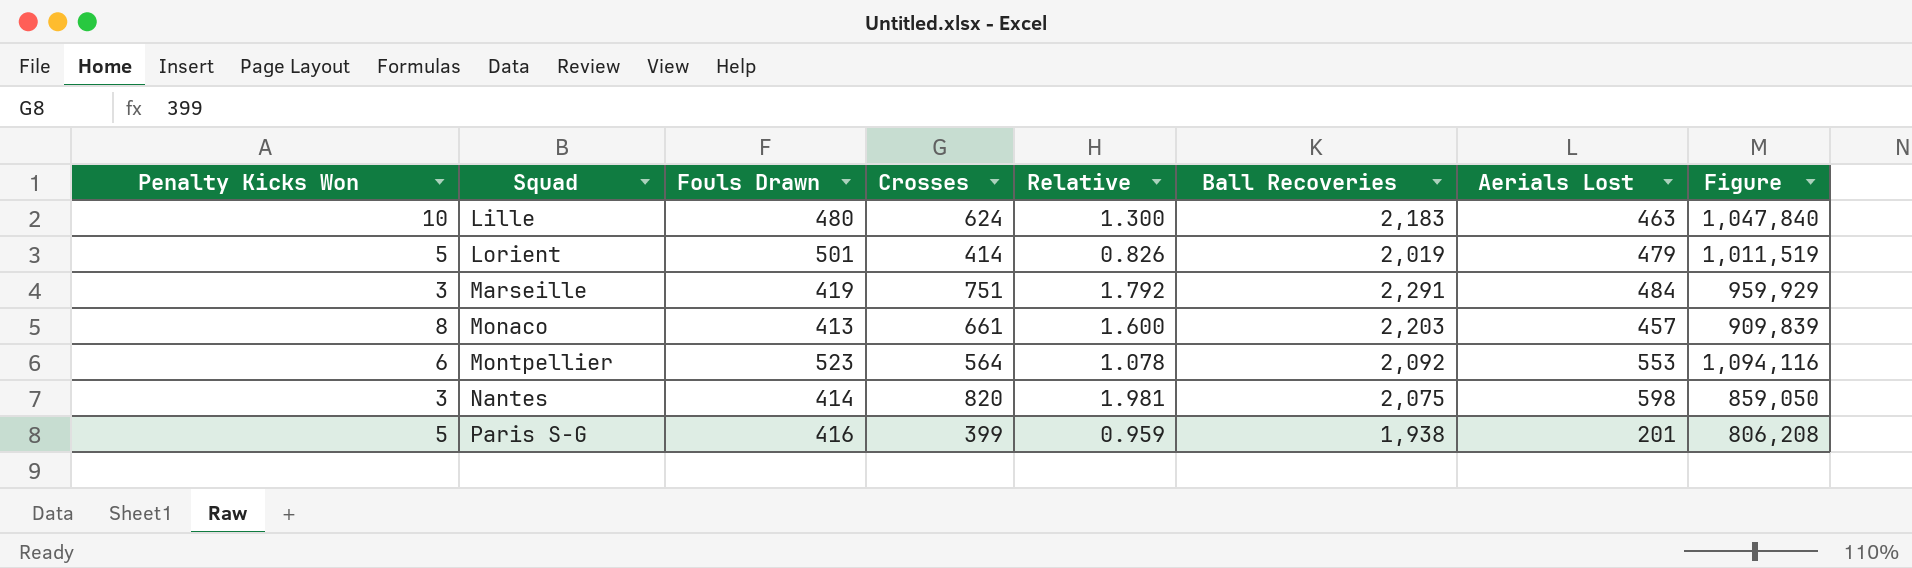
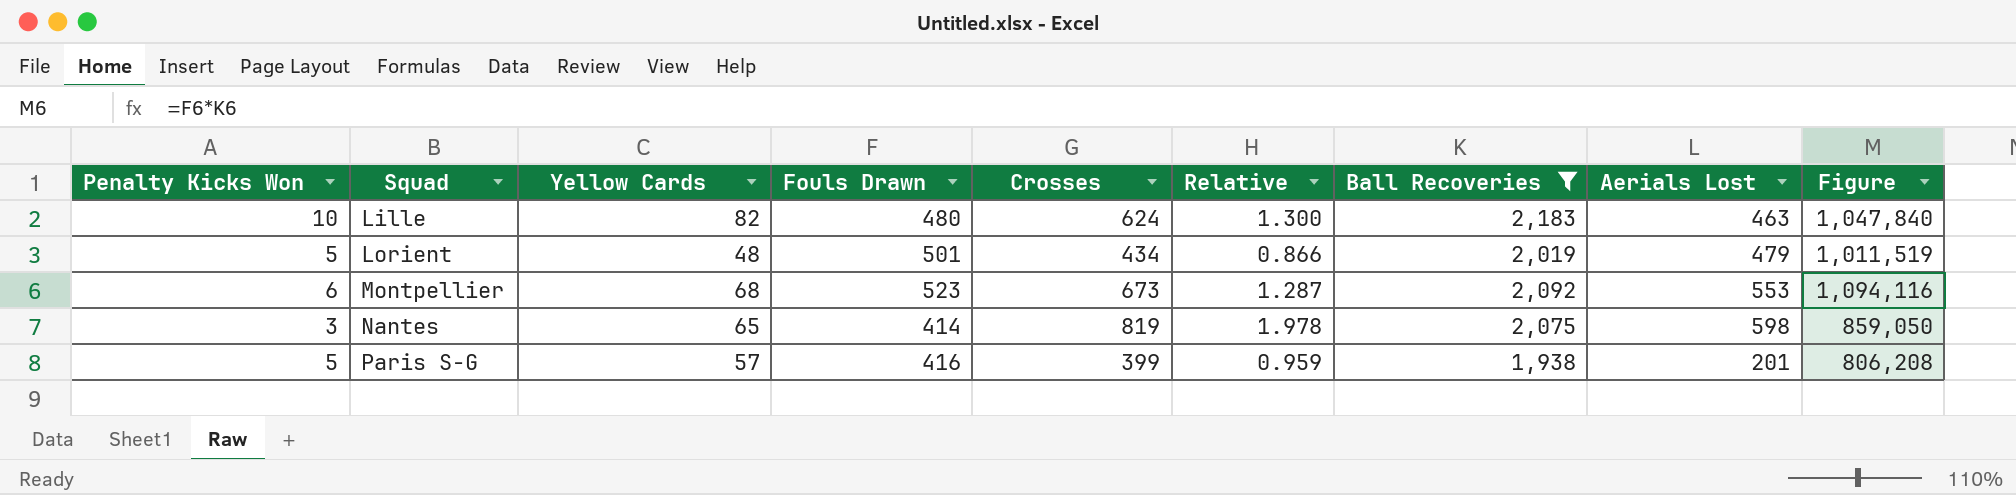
filter: none -> Ball Recoveries <= 2,183
column Yellow Cards | position: none -> 3
Lorient | Crosses: 414 -> 434
Lorient | Relative: 0.826 -> 0.866
Montpellier | Crosses: 564 -> 673
Montpellier | Relative: 1.078 -> 1.287
Nantes | Crosses: 820 -> 819
Nantes | Relative: 1.981 -> 1.978

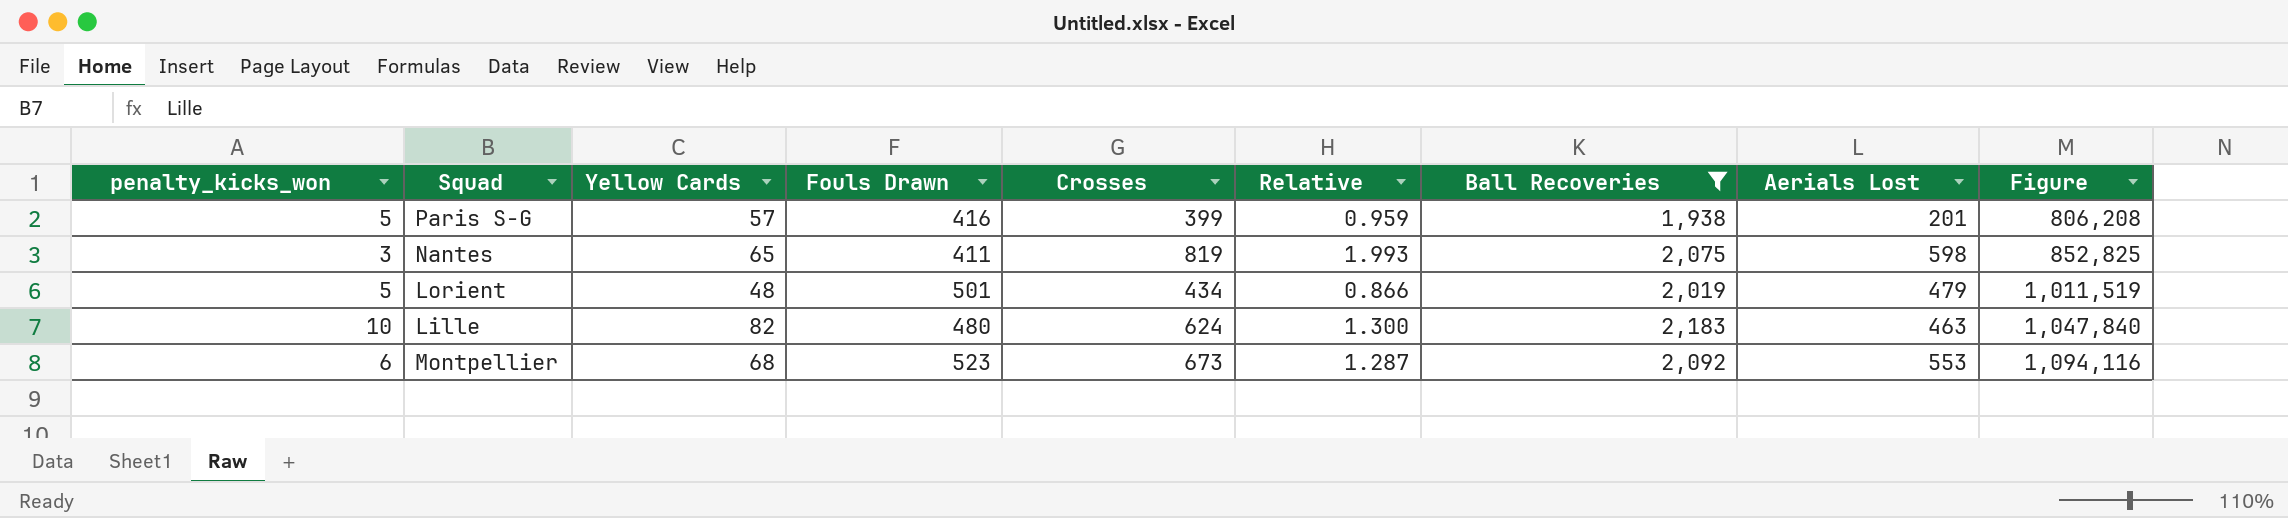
row order: Squad ascending -> Figure ascending
column name: Penalty Kicks Won -> penalty_kicks_won
Nantes | Fouls Drawn: 414 -> 411
Nantes | Relative: 1.978 -> 1.993
Nantes | Figure: 859,050 -> 852,825

